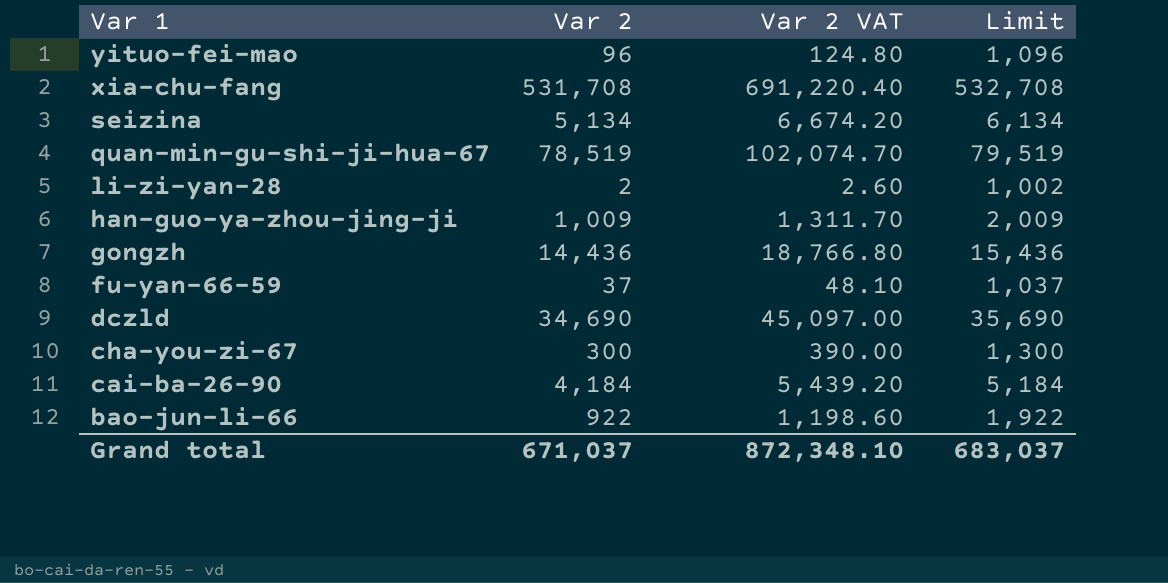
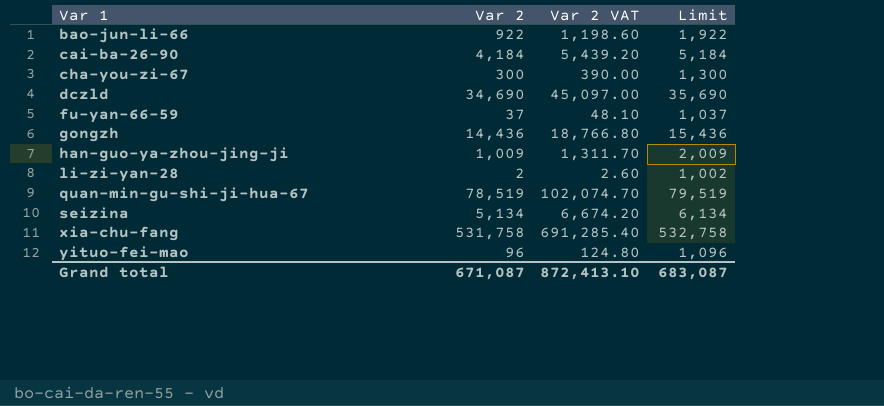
row order: Var 1 descending -> Var 1 ascending
xia-chu-fang | Var 2: 531,708 -> 531,758
xia-chu-fang | Var 2 VAT: 691,220.40 -> 691,285.40
xia-chu-fang | Limit: 532,708 -> 532,758
Grand total | Var 2: 671,037 -> 671,087
Grand total | Var 2 VAT: 872,348.10 -> 872,413.10
Grand total | Limit: 683,037 -> 683,087

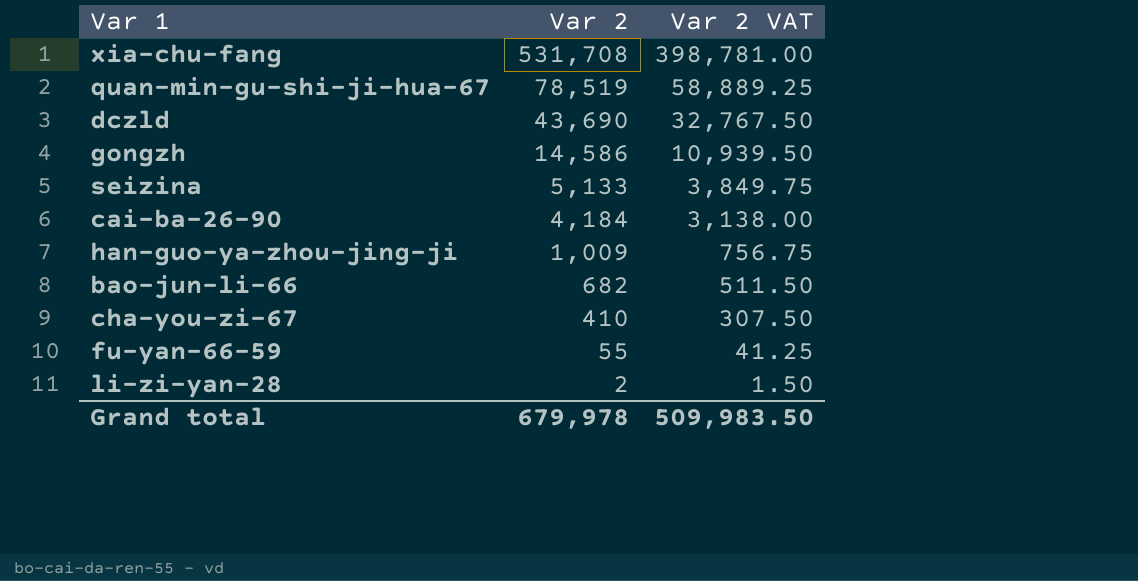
row order: Var 1 ascending -> Var 2 descending
column Limit | formula: [Var 2] + 1000 -> none
column Var 2 VAT | formula: [Var 2] * 1.3 -> [Var 2] * 0.75
row yituo-fei-mao: 96 | 124.80 | 1,096 -> none
xia-chu-fang | Var 2: 531,758 -> 531,708
dczld | Var 2: 34,690 -> 43,690
gongzh | Var 2: 14,436 -> 14,586
seizina | Var 2: 5,134 -> 5,133
bao-jun-li-66 | Var 2: 922 -> 682
cha-you-zi-67 | Var 2: 300 -> 410
fu-yan-66-59 | Var 2: 37 -> 55
Grand total | Var 2: 671,087 -> 679,978
Grand total | Var 2 VAT: 872,413.10 -> 509,983.50

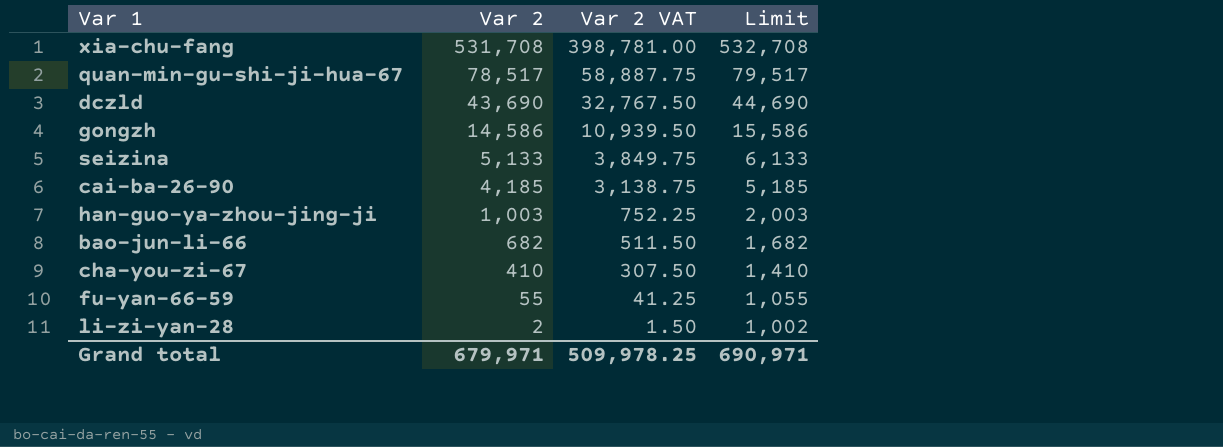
column Limit | formula: none -> [Var 2] + 1000
quan-min-gu-shi-ji-hua-67 | Var 2: 78,519 -> 78,517
quan-min-gu-shi-ji-hua-67 | Var 2 VAT: 58,889.25 -> 58,887.75
cai-ba-26-90 | Var 2: 4,184 -> 4,185
cai-ba-26-90 | Var 2 VAT: 3,138.00 -> 3,138.75
han-guo-ya-zhou-jing-ji | Var 2: 1,009 -> 1,003
han-guo-ya-zhou-jing-ji | Var 2 VAT: 756.75 -> 752.25
Grand total | Var 2: 679,978 -> 679,971
Grand total | Var 2 VAT: 509,983.50 -> 509,978.25

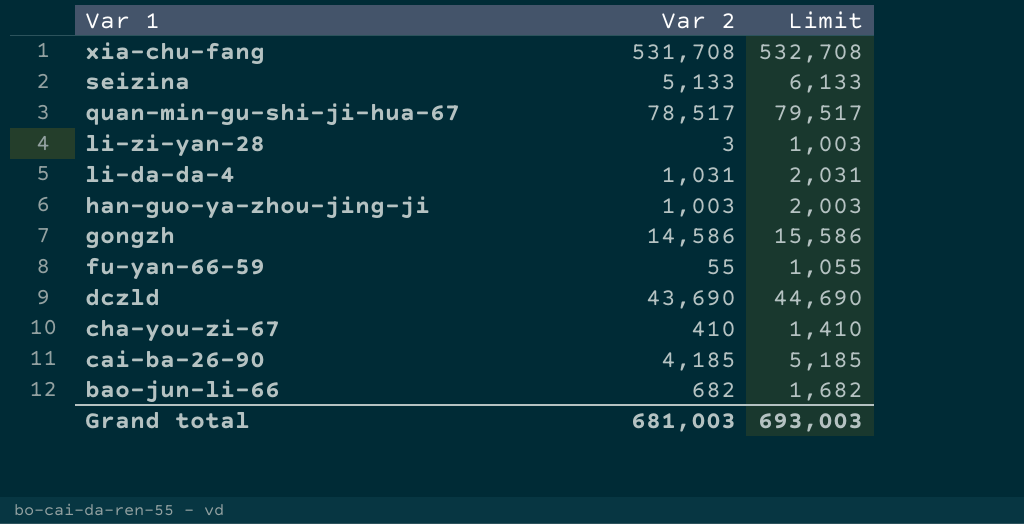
row order: Var 2 descending -> Var 1 descending
column Var 2 VAT | formula: [Var 2] * 0.75 -> none
li-zi-yan-28 | Var 2: 2 -> 3
li-zi-yan-28 | Limit: 1,002 -> 1,003
row li-da-da-4: none -> 1,031 | 2,031
Grand total | Var 2: 679,971 -> 681,003
Grand total | Limit: 690,971 -> 693,003

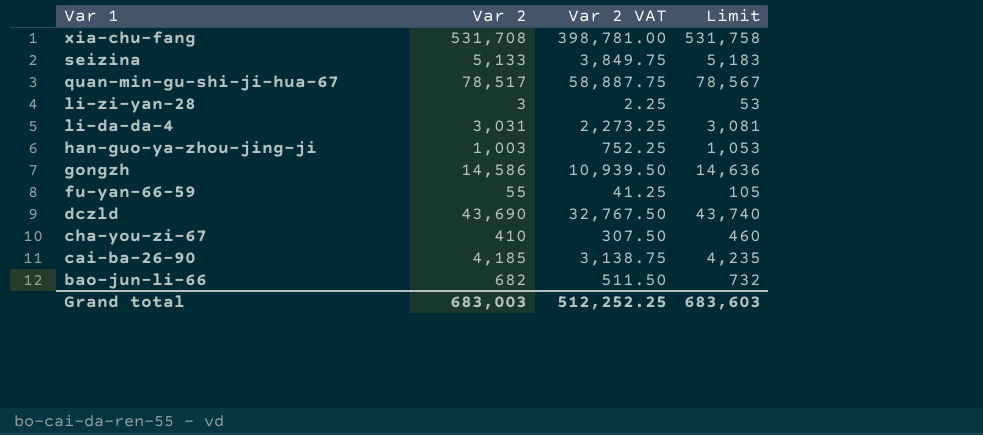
column Var 2 VAT | formula: none -> [Var 2] * 0.75
column Limit | formula: [Var 2] + 1000 -> [Var 2] + 50
li-da-da-4 | Var 2: 1,031 -> 3,031
Grand total | Var 2: 681,003 -> 683,003
Grand total | Limit: 693,003 -> 683,603

